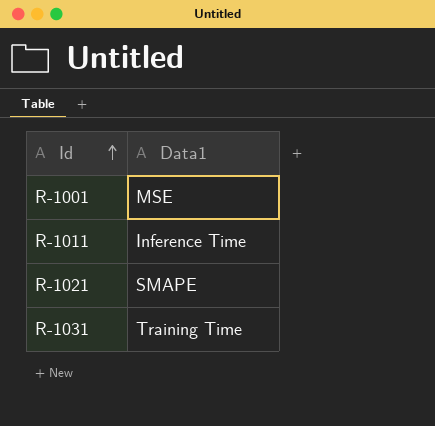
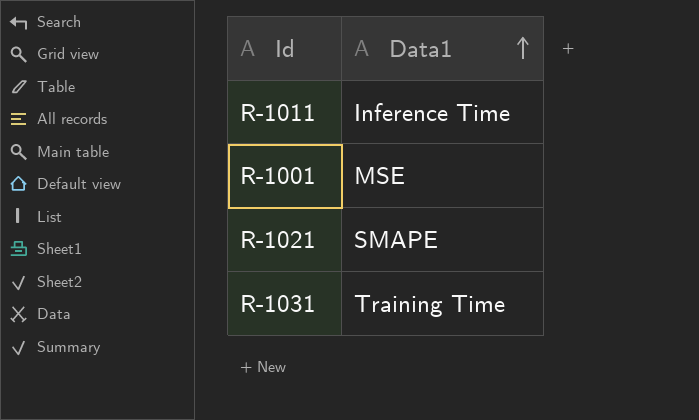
row order: Id ascending -> Data1 ascending

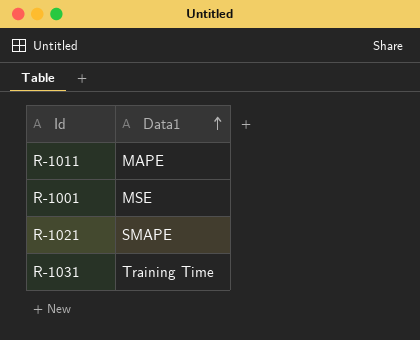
R-1011 | Data1: Inference Time -> MAPE

